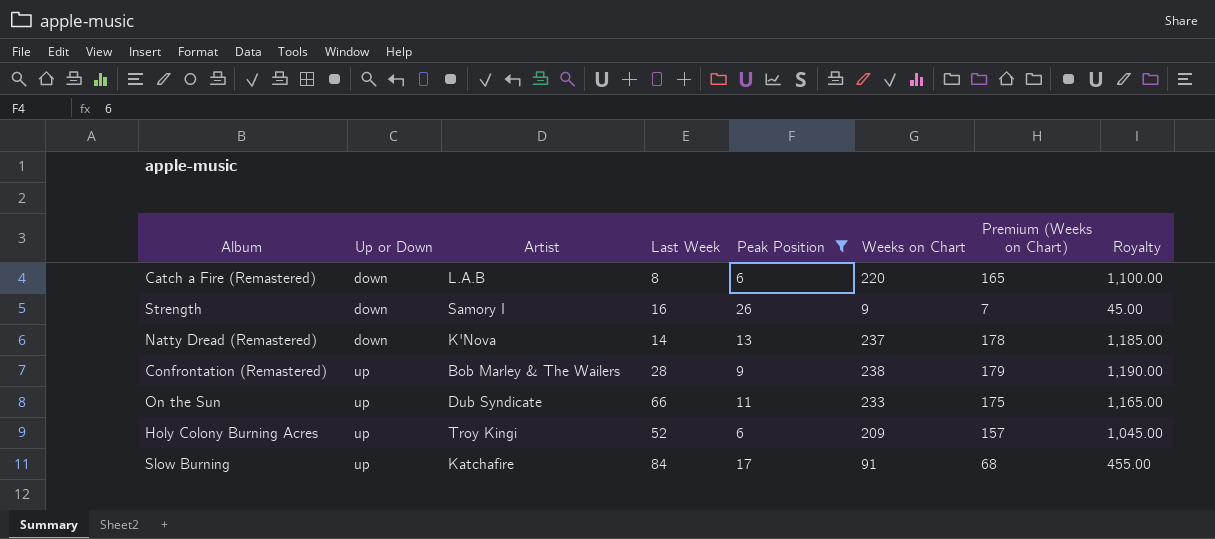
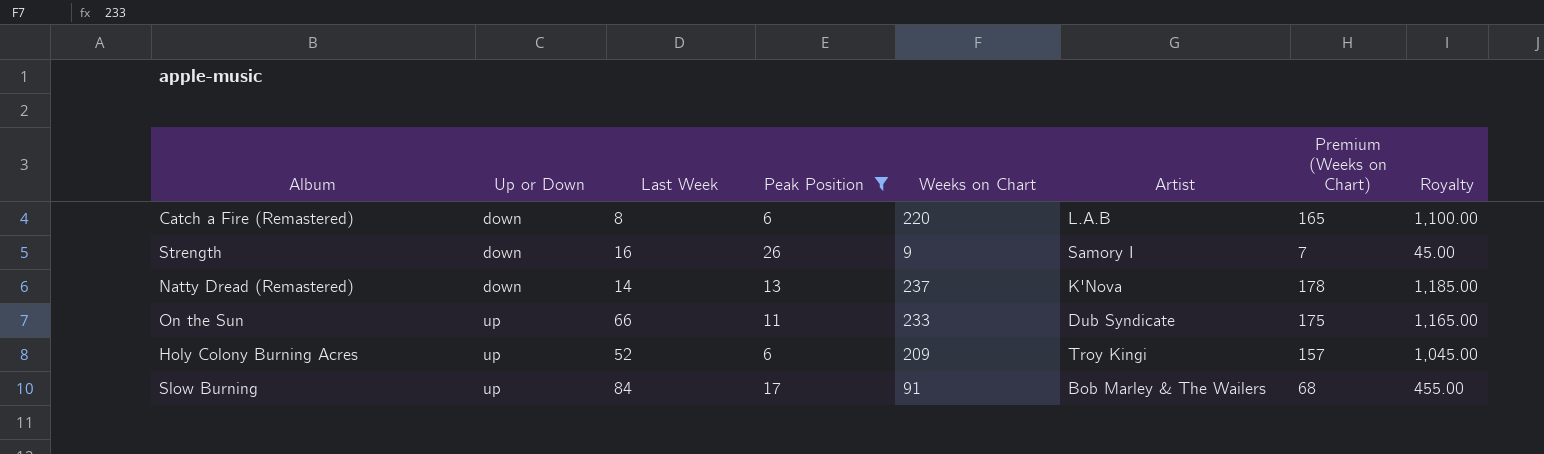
column Artist | position: 3 -> 6
row Confrontation (Remastered): up | Bob Marley & The Wailers | 28 | 9 | 238 | 179 | 1,190.00 -> none
Slow Burning | Artist: Katchafire -> Bob Marley & The Wailers

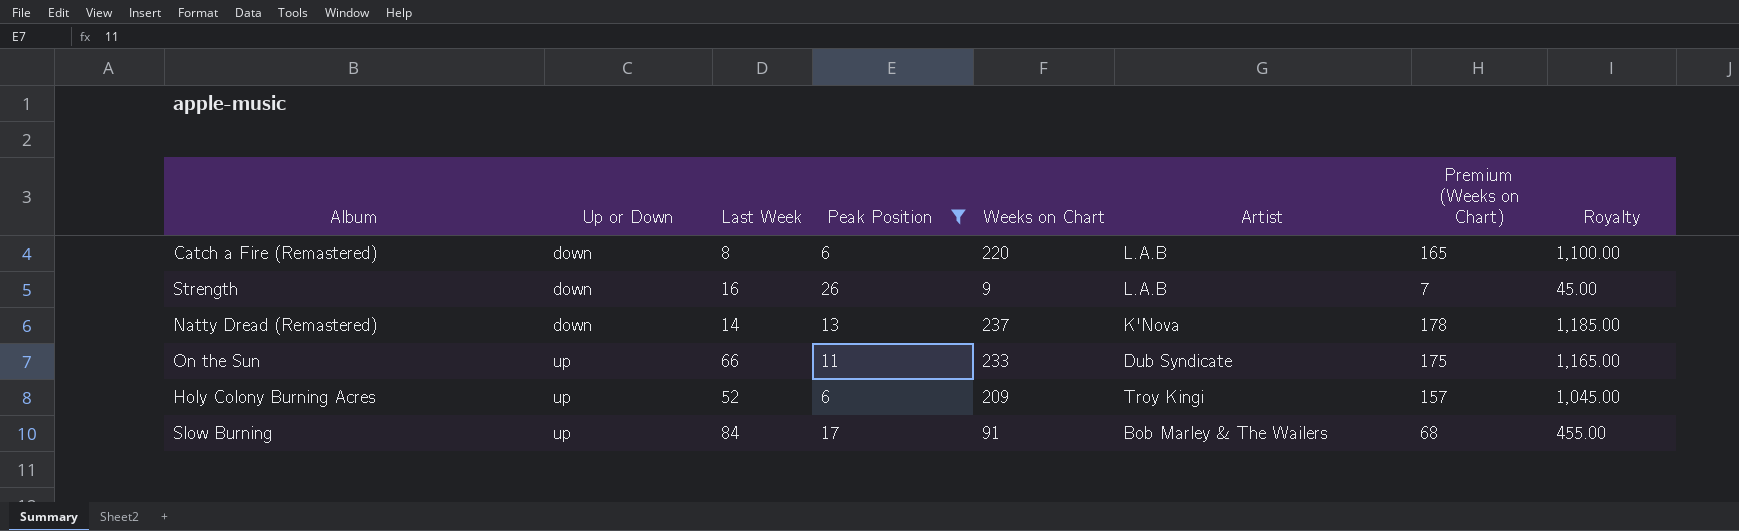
Strength | Artist: Samory I -> L.A.B

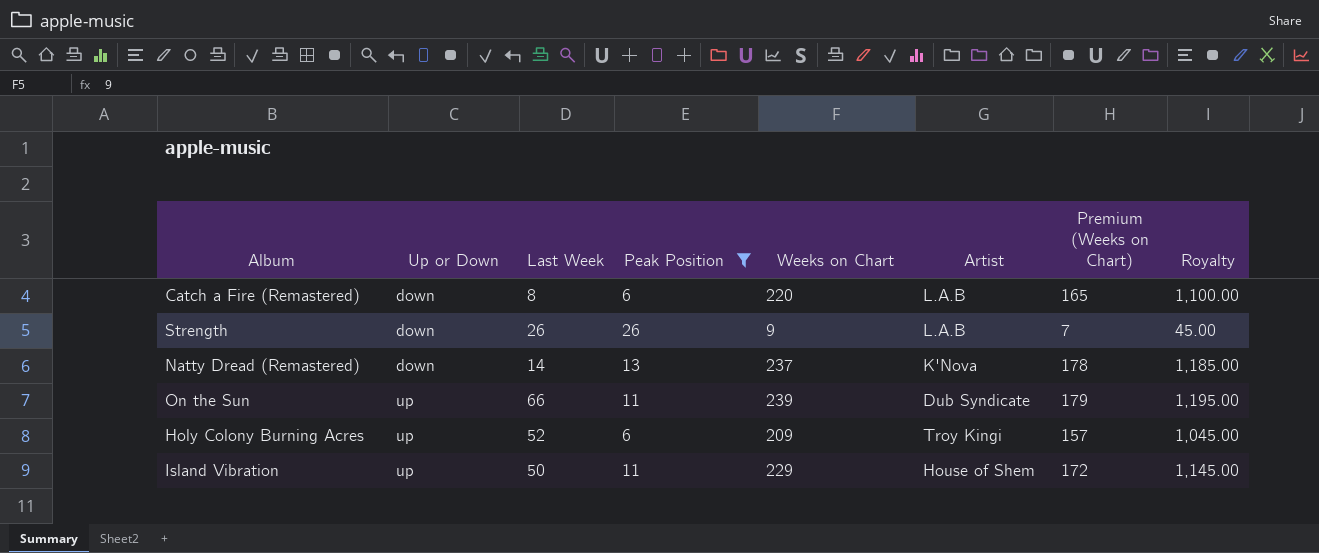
row Slow Burning: up | 84 | 17 | 91 | Bob Marley & The Wailers | 68 | 455.00 -> none
Strength | Last Week: 16 -> 26
On the Sun | Weeks on Chart: 233 -> 239
On the Sun | Premium (Weeks on Chart): 175 -> 179
On the Sun | Royalty: 1,165.00 -> 1,195.00
row Island Vibration: none -> up | 50 | 11 | 229 | House of Shem | 172 | 1,145.00

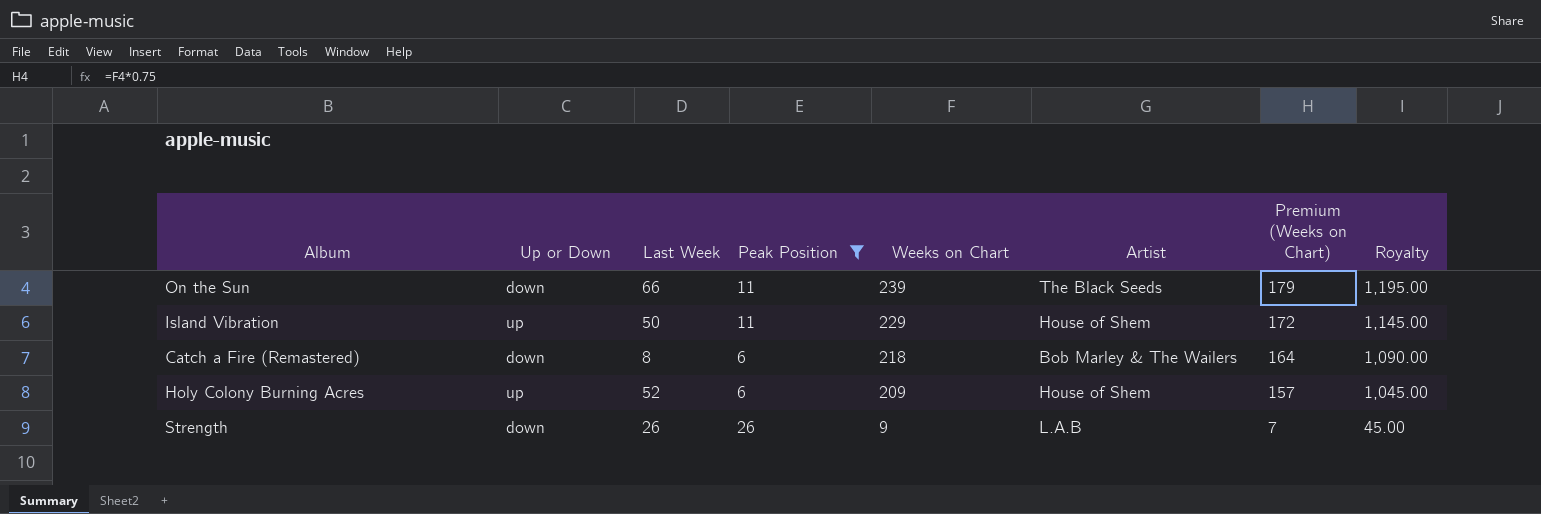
row order: Up or Down ascending -> Weeks on Chart descending
row Natty Dread (Remastered): down | 14 | 13 | 237 | K'Nova | 178 | 1,185.00 -> none
On the Sun | Up or Down: up -> down
On the Sun | Artist: Dub Syndicate -> The Black Seeds
Catch a Fire (Remastered) | Weeks on Chart: 220 -> 218
Catch a Fire (Remastered) | Artist: L.A.B -> Bob Marley & The Wailers
Catch a Fire (Remastered) | Premium (Weeks on Chart): 165 -> 164
Catch a Fire (Remastered) | Royalty: 1,100.00 -> 1,090.00
Holy Colony Burning Acres | Artist: Troy Kingi -> House of Shem

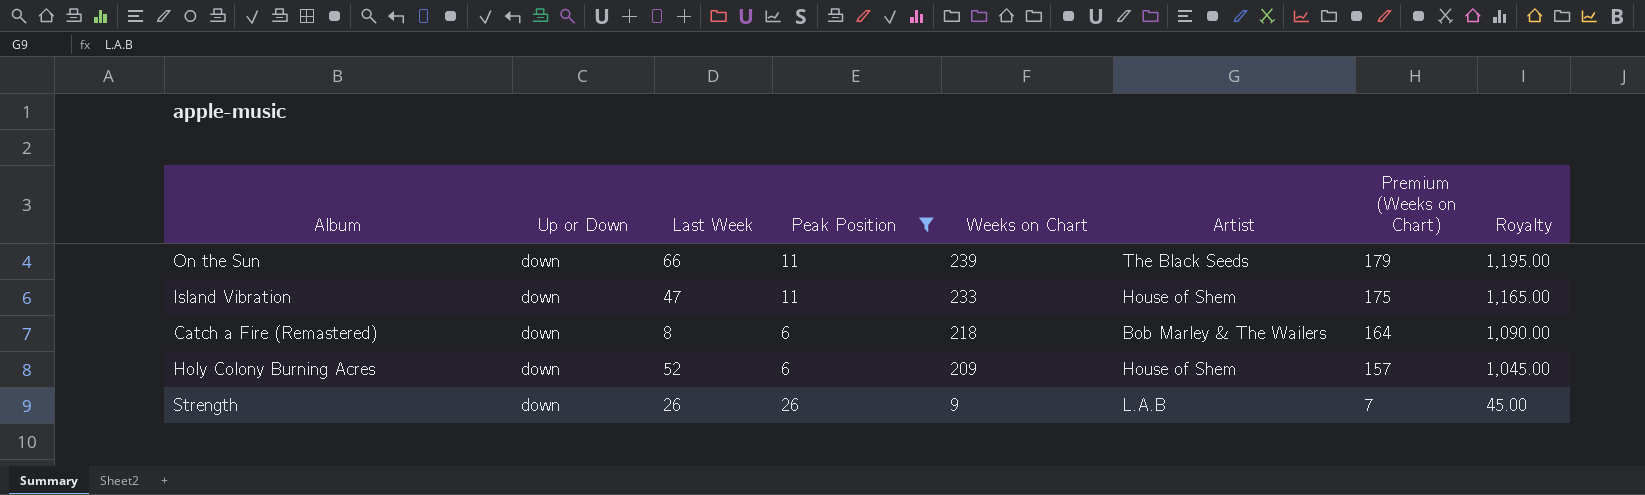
Island Vibration | Up or Down: up -> down
Island Vibration | Last Week: 50 -> 47
Island Vibration | Weeks on Chart: 229 -> 233
Island Vibration | Premium (Weeks on Chart): 172 -> 175
Island Vibration | Royalty: 1,145.00 -> 1,165.00
Holy Colony Burning Acres | Up or Down: up -> down

